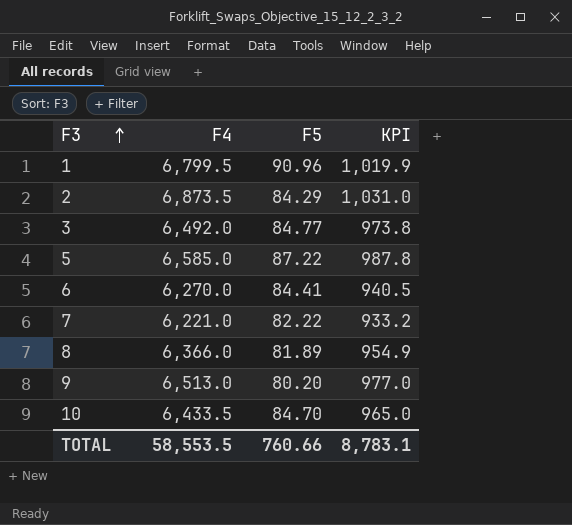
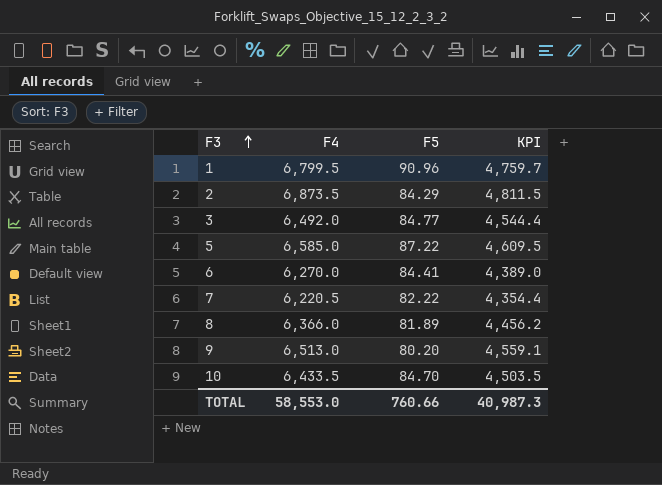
column KPI | formula: [F4] * 0.15 -> [F4] * 0.7
7 | F4: 6,221.0 -> 6,220.5
TOTAL | F4: 58,553.5 -> 58,553.0
TOTAL | KPI: 8,783.1 -> 40,987.3

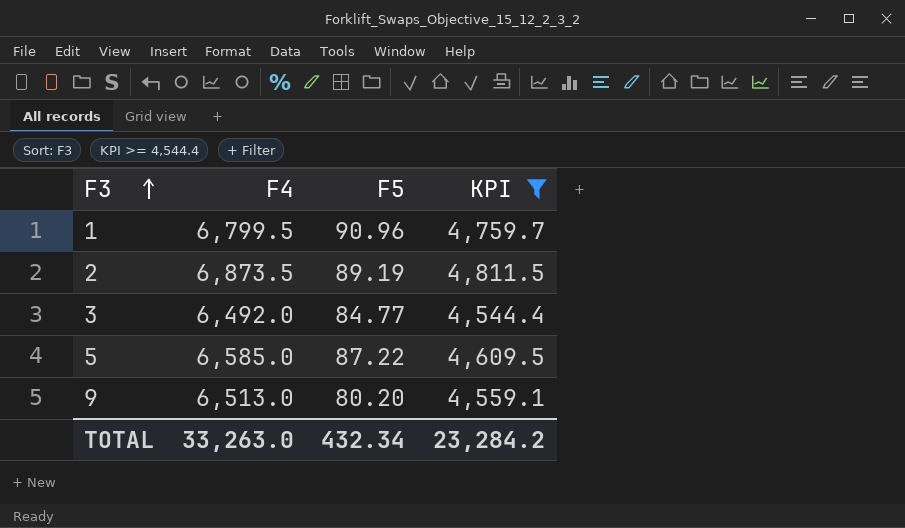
filter: none -> KPI >= 4,544.4
2 | F5: 84.29 -> 89.19
TOTAL | F4: 58,553.0 -> 33,263.0
TOTAL | F5: 760.66 -> 432.34
TOTAL | KPI: 40,987.3 -> 23,284.2

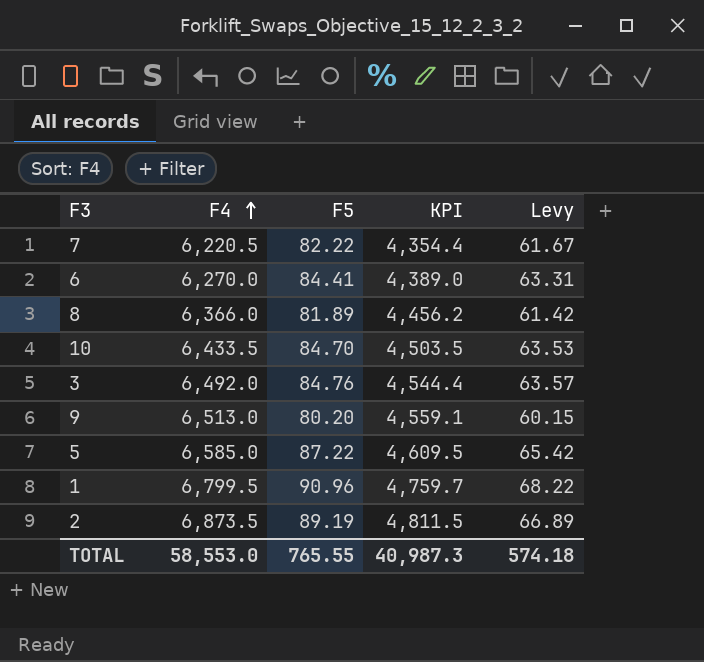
filter: KPI >= 4,544.4 -> none
row order: F3 ascending -> F4 ascending
column Levy | formula: none -> [F5] * 0.75
3 | F5: 84.77 -> 84.76
TOTAL | F4: 33,263.0 -> 58,553.0
TOTAL | F5: 432.34 -> 765.55
TOTAL | KPI: 23,284.2 -> 40,987.3

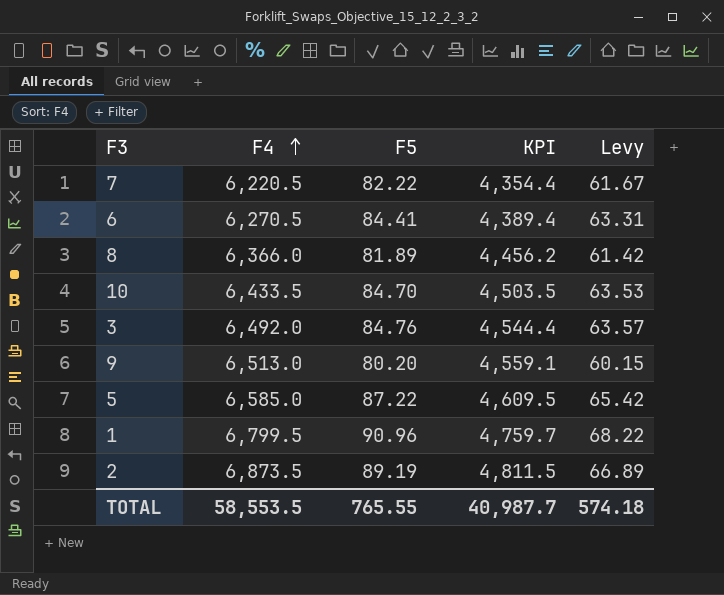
6 | F4: 6,270.0 -> 6,270.5
6 | KPI: 4,389.0 -> 4,389.4
TOTAL | F4: 58,553.0 -> 58,553.5
TOTAL | KPI: 40,987.3 -> 40,987.7

